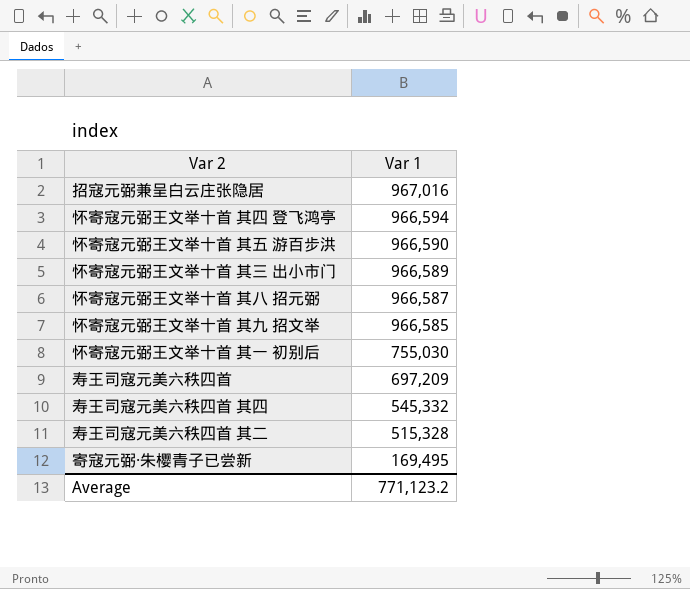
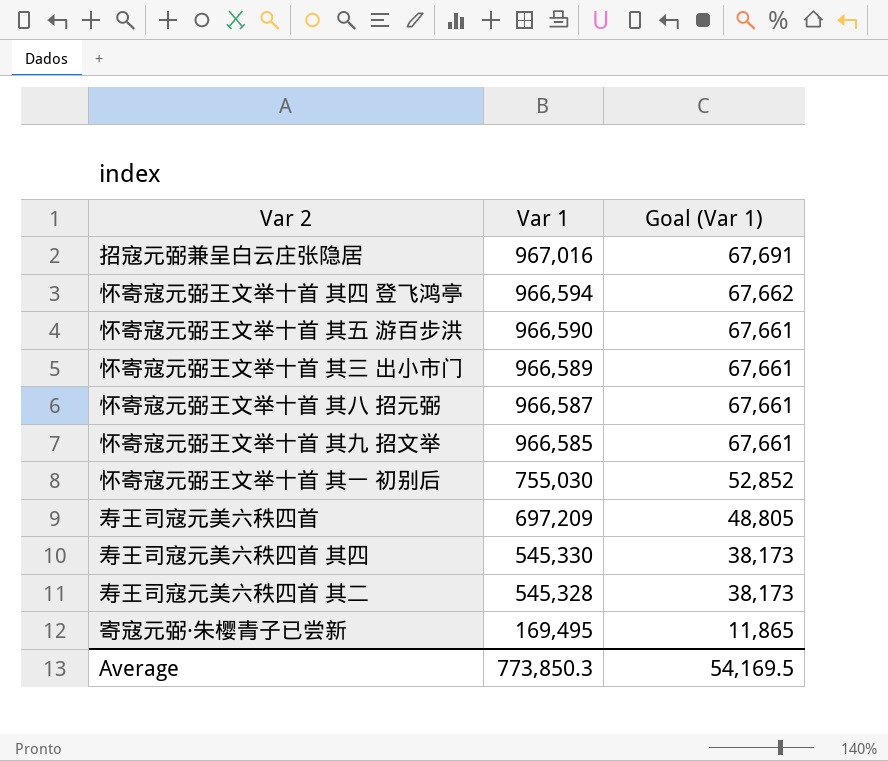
column Goal (Var 1) | formula: none -> [Var 1] * 0.07
寿王司寇元美六秩四首 其四 | Var 1: 545,332 -> 545,330
寿王司寇元美六秩四首 其二 | Var 1: 515,328 -> 545,328
Average | Var 1: 771,123.2 -> 773,850.3

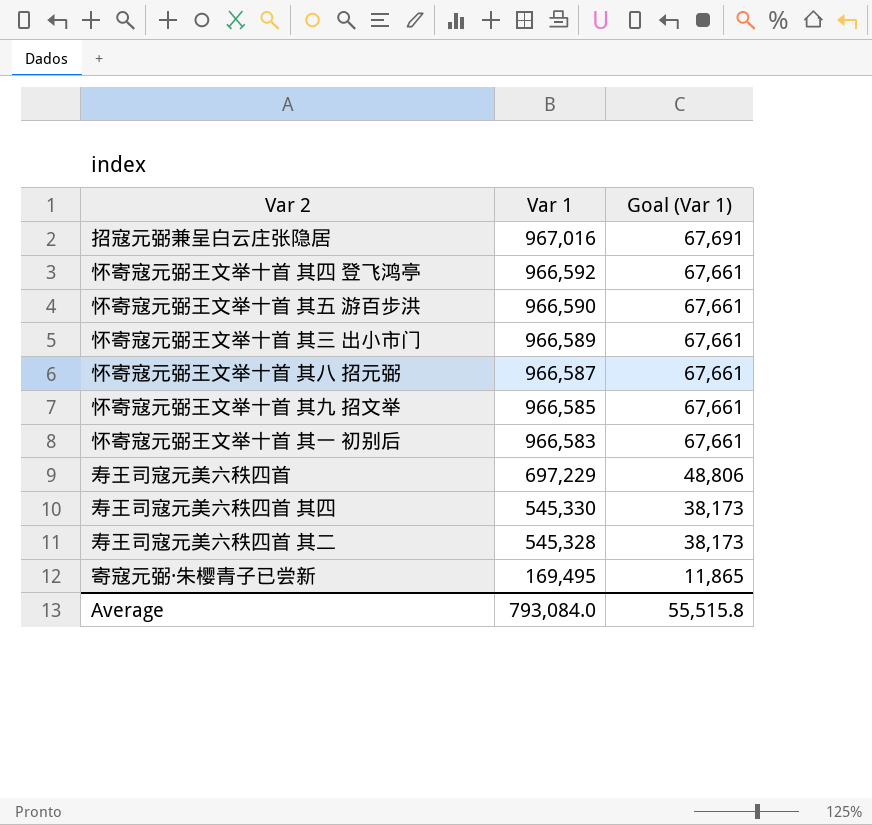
怀寄寇元弼王文举十首 其四 登飞鸿亭 | Var 1: 966,594 -> 966,592
怀寄寇元弼王文举十首 其四 登飞鸿亭 | Goal (Var 1): 67,662 -> 67,661
怀寄寇元弼王文举十首 其一 初别后 | Var 1: 755,030 -> 966,583
怀寄寇元弼王文举十首 其一 初别后 | Goal (Var 1): 52,852 -> 67,661
寿王司寇元美六秩四首 | Var 1: 697,209 -> 697,229
寿王司寇元美六秩四首 | Goal (Var 1): 48,805 -> 48,806
Average | Var 1: 773,850.3 -> 793,084.0
Average | Goal (Var 1): 54,169.5 -> 55,515.8

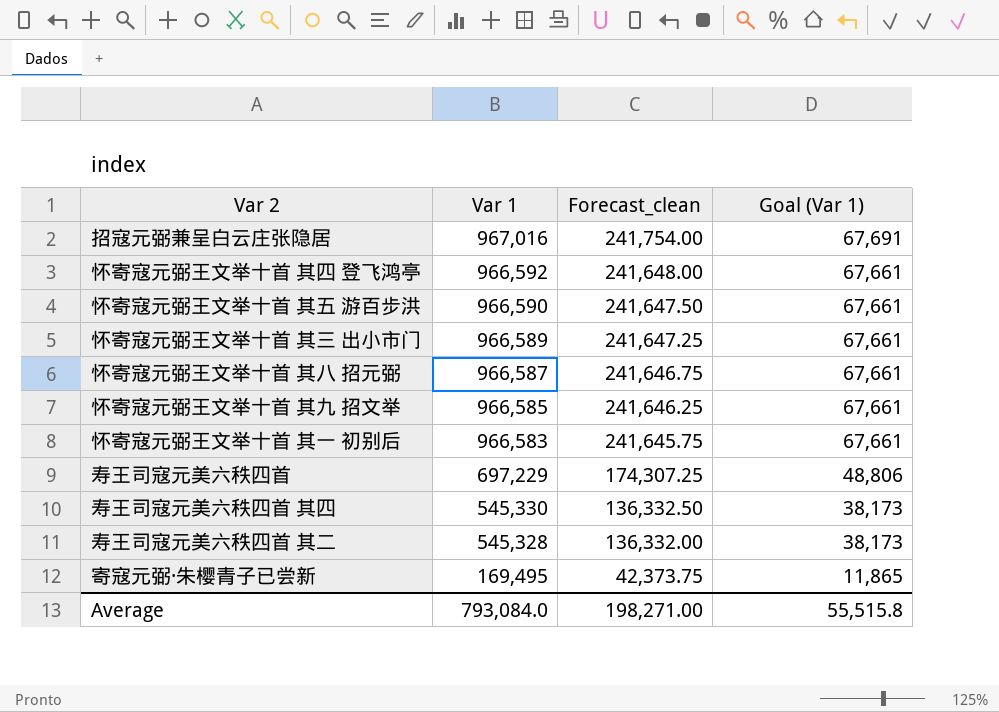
column Forecast_clean | formula: none -> [Var 1] * 0.25

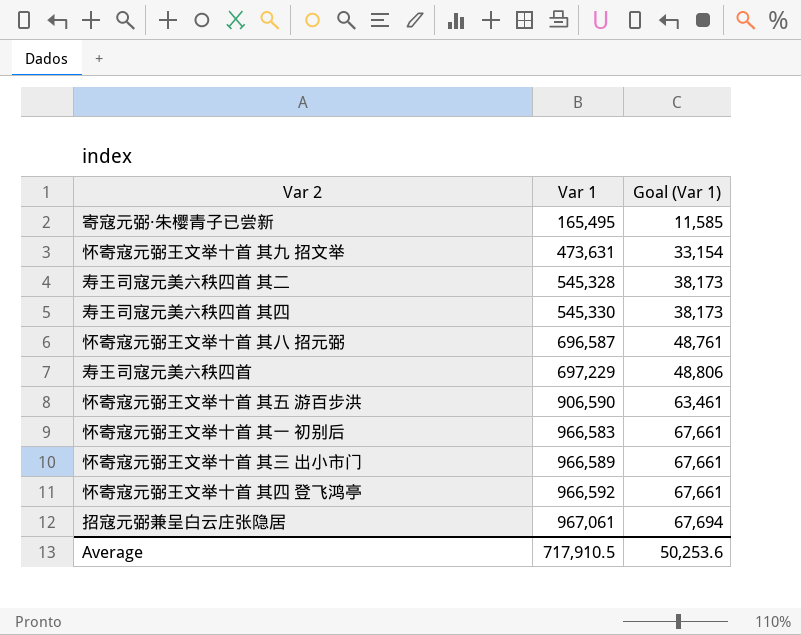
row order: Var 1 descending -> Var 1 ascending
column Forecast_clean | formula: [Var 1] * 0.25 -> none
寄寇元弼·朱樱青子已尝新 | Var 1: 169,495 -> 165,495
寄寇元弼·朱樱青子已尝新 | Goal (Var 1): 11,865 -> 11,585
怀寄寇元弼王文举十首 其九 招文举 | Var 1: 966,585 -> 473,631
怀寄寇元弼王文举十首 其九 招文举 | Goal (Var 1): 67,661 -> 33,154
怀寄寇元弼王文举十首 其八 招元弼 | Var 1: 966,587 -> 696,587
怀寄寇元弼王文举十首 其八 招元弼 | Goal (Var 1): 67,661 -> 48,761
怀寄寇元弼王文举十首 其五 游百步洪 | Var 1: 966,590 -> 906,590
怀寄寇元弼王文举十首 其五 游百步洪 | Goal (Var 1): 67,661 -> 63,461
招寇元弼兼呈白云庄张隐居 | Var 1: 967,016 -> 967,061
招寇元弼兼呈白云庄张隐居 | Goal (Var 1): 67,691 -> 67,694
Average | Var 1: 793,084.0 -> 717,910.5
Average | Goal (Var 1): 55,515.8 -> 50,253.6

